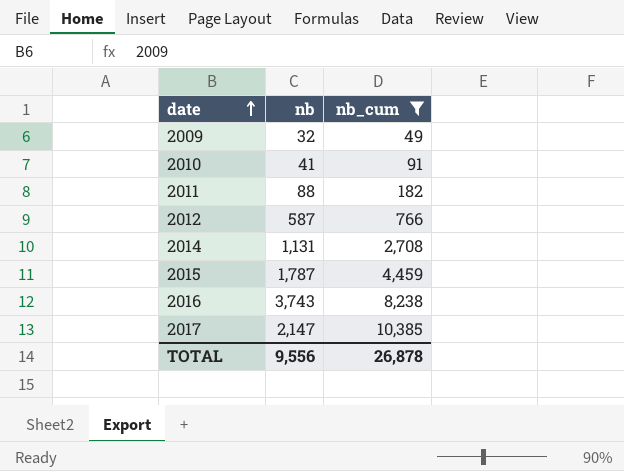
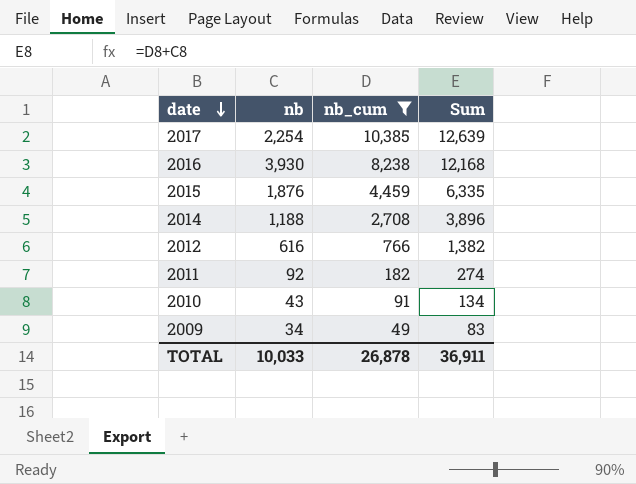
row order: date ascending -> date descending
column Sum | formula: none -> [nb] + [nb_cum]
2017 | nb: 2,147 -> 2,254
2016 | nb: 3,743 -> 3,930
2015 | nb: 1,787 -> 1,876
2014 | nb: 1,131 -> 1,188
2012 | nb: 587 -> 616
2011 | nb: 88 -> 92
2010 | nb: 41 -> 43
2009 | nb: 32 -> 34
TOTAL | nb: 9,556 -> 10,033

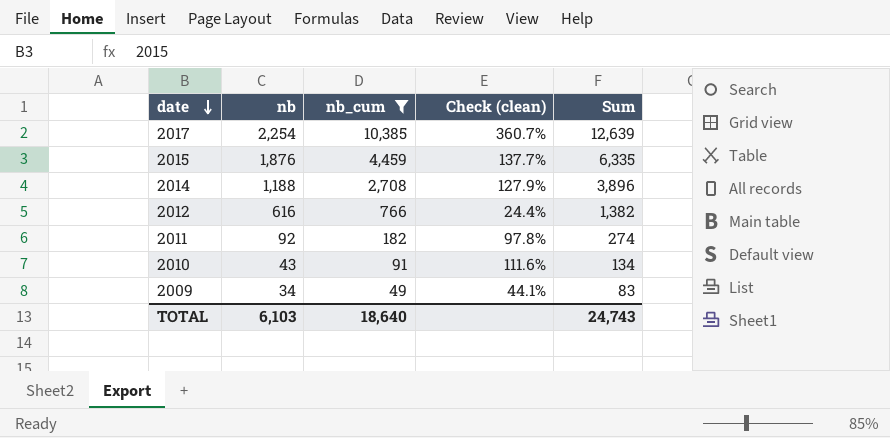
column Check (clean) | formula: none -> ([nb_cum] - [nb]) / [nb]
row 2016: 3,930 | 8,238 | 12,168 -> none
TOTAL | nb: 10,033 -> 6,103
TOTAL | nb_cum: 26,878 -> 18,640
TOTAL | Sum: 36,911 -> 24,743

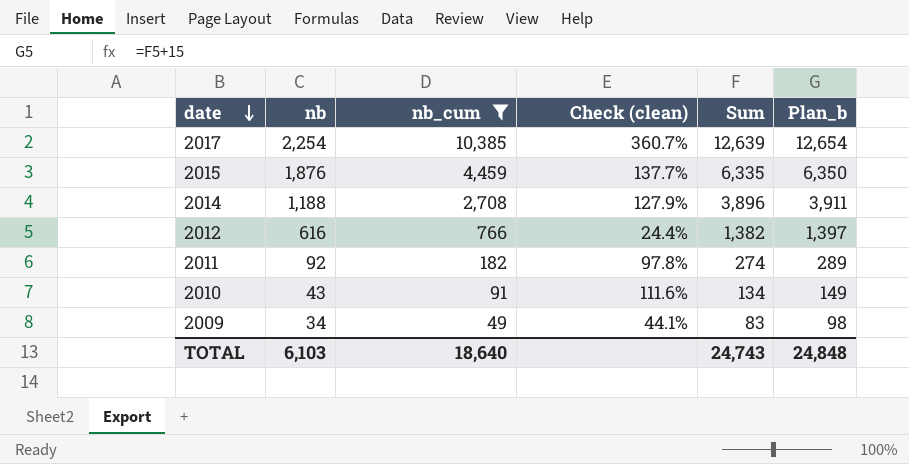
column Plan_b | formula: none -> [Sum] + 15

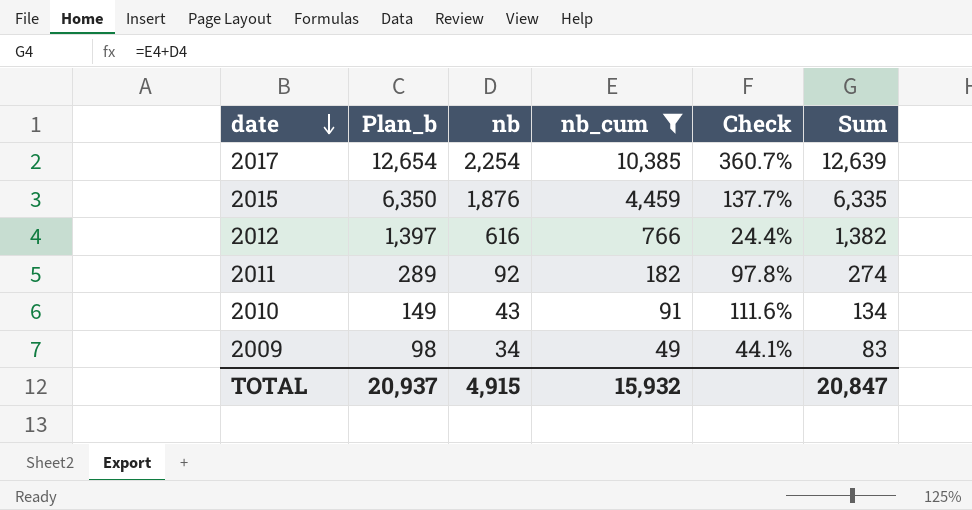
column Plan_b | position: 6 -> 2
column name: Check (clean) -> Check
row 2014: 1,188 | 2,708 | 127.9% | 3,896 | 3,911 -> none
TOTAL | Plan_b: 24,848 -> 20,937
TOTAL | nb: 6,103 -> 4,915
TOTAL | nb_cum: 18,640 -> 15,932
TOTAL | Sum: 24,743 -> 20,847

